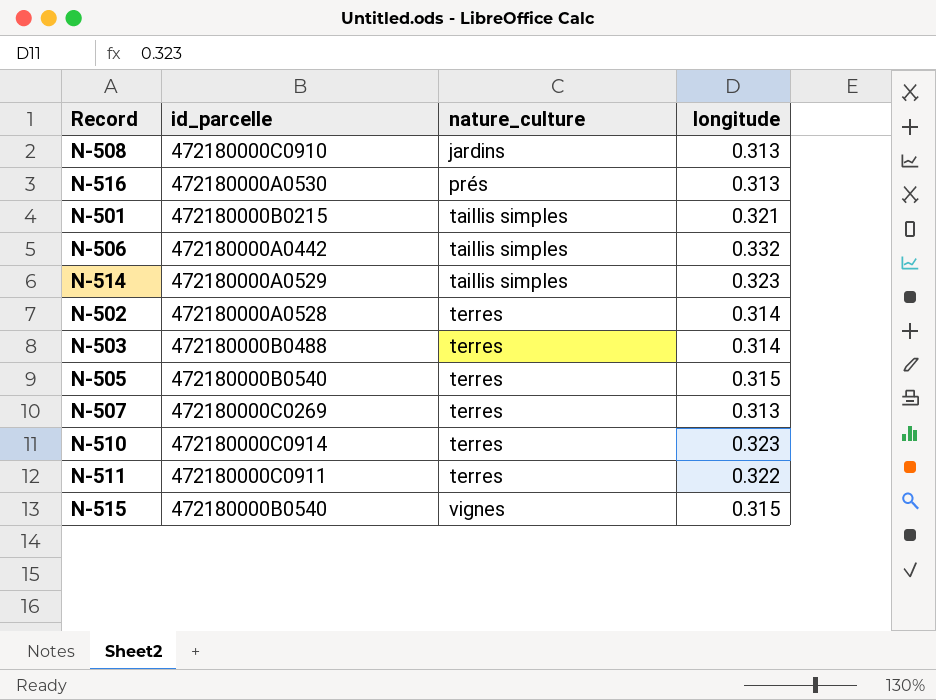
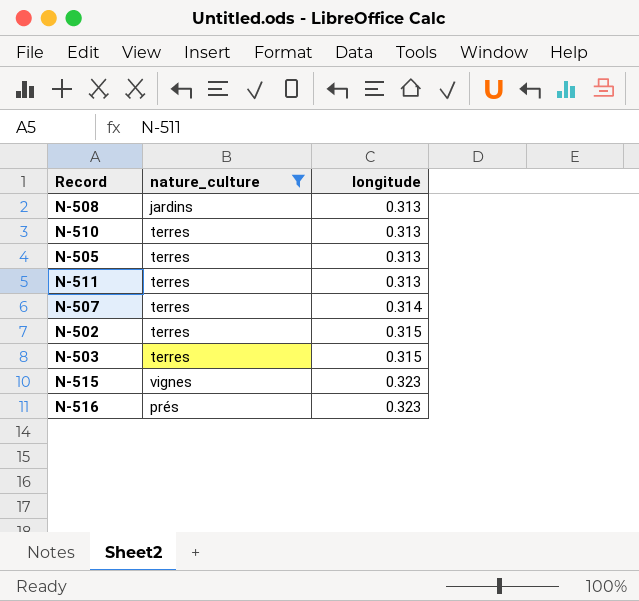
filter: none -> nature_culture != taillis simples
row order: nature_culture ascending -> longitude ascending
column id_parcelle | position: 2 -> none
N-510 | longitude: 0.323 -> 0.313
N-505 | longitude: 0.315 -> 0.313
N-511 | longitude: 0.322 -> 0.313
N-507 | longitude: 0.313 -> 0.314
N-502 | longitude: 0.314 -> 0.315
N-503 | longitude: 0.314 -> 0.315
N-515 | longitude: 0.315 -> 0.323
N-516 | longitude: 0.313 -> 0.323

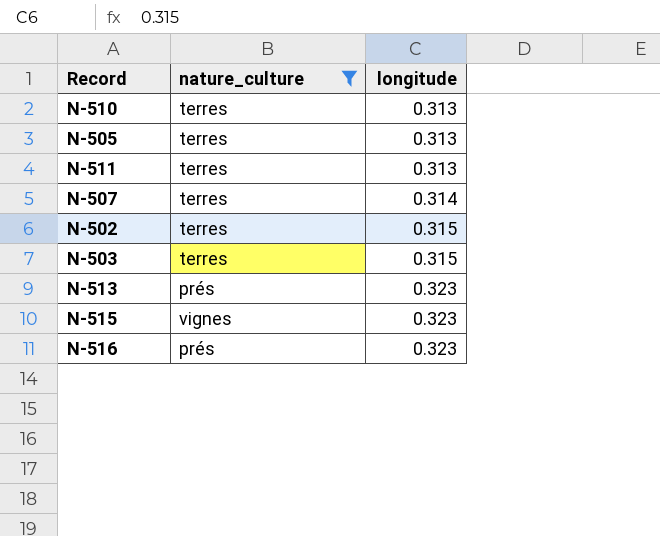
row N-508: jardins | 0.313 -> none
row N-513: none -> prés | 0.323

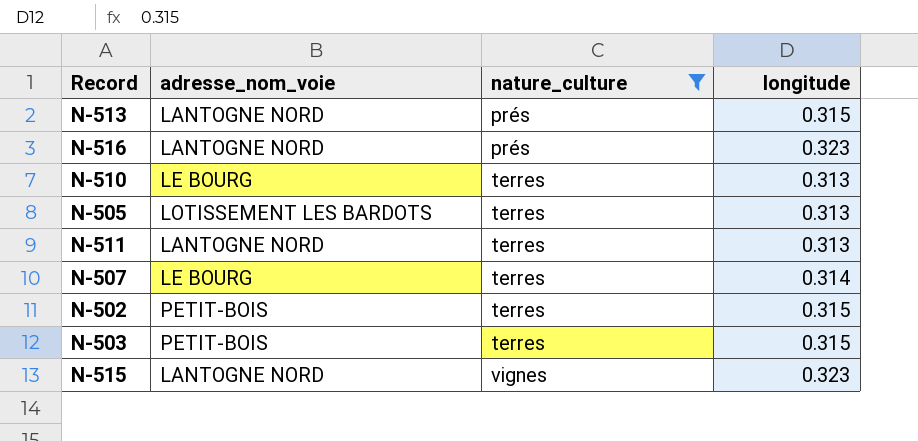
row order: longitude ascending -> nature_culture ascending
column adresse_nom_voie | position: none -> 2
N-513 | longitude: 0.323 -> 0.315

